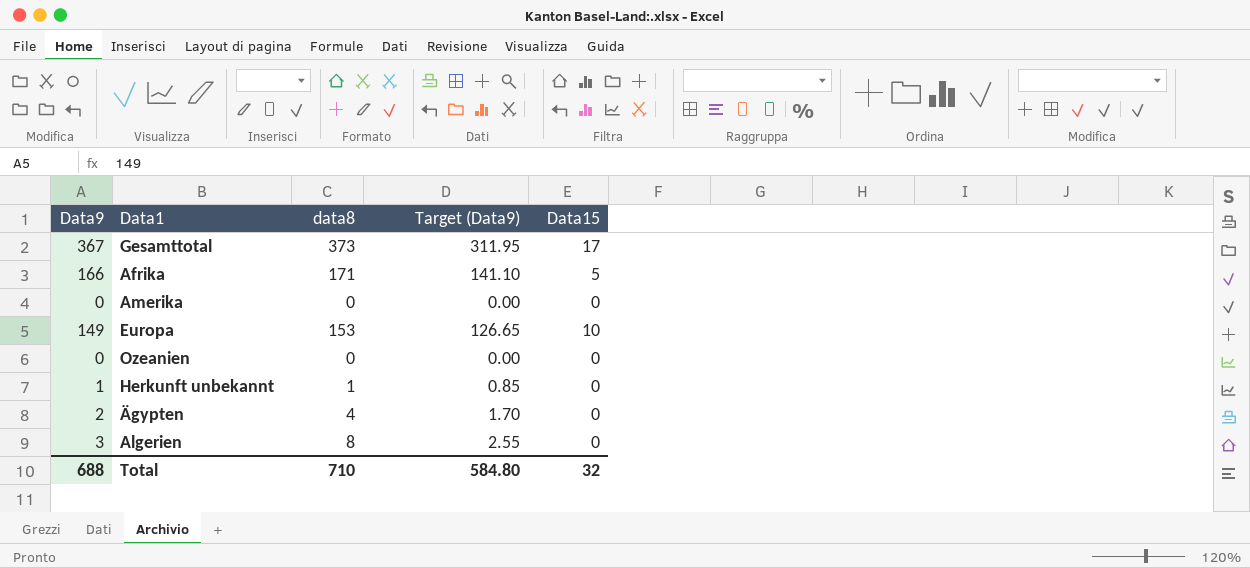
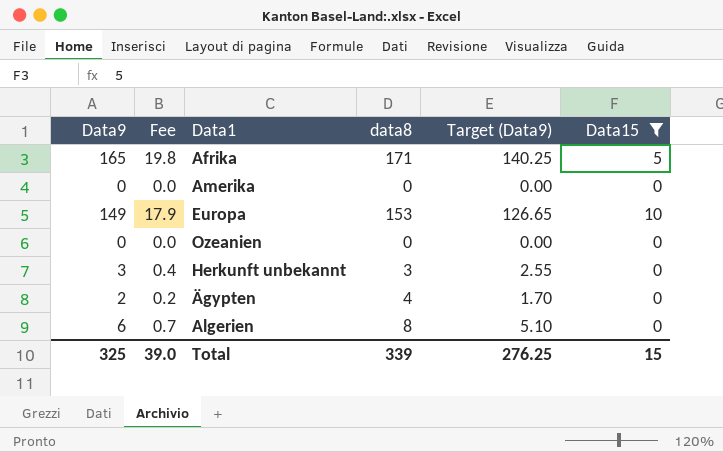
filter: none -> Data15 != 17
column Fee | formula: none -> [Data9] * 0.12
Afrika | Data9: 166 -> 165
Afrika | Target (Data9): 141.10 -> 140.25
Herkunft unbekannt | Data9: 1 -> 3
Herkunft unbekannt | data8: 1 -> 3
Herkunft unbekannt | Target (Data9): 0.85 -> 2.55
Algerien | Data9: 3 -> 6
Algerien | Target (Data9): 2.55 -> 5.10
Total | Data9: 688 -> 325
Total | data8: 710 -> 339
Total | Target (Data9): 584.80 -> 276.25
Total | Data15: 32 -> 15

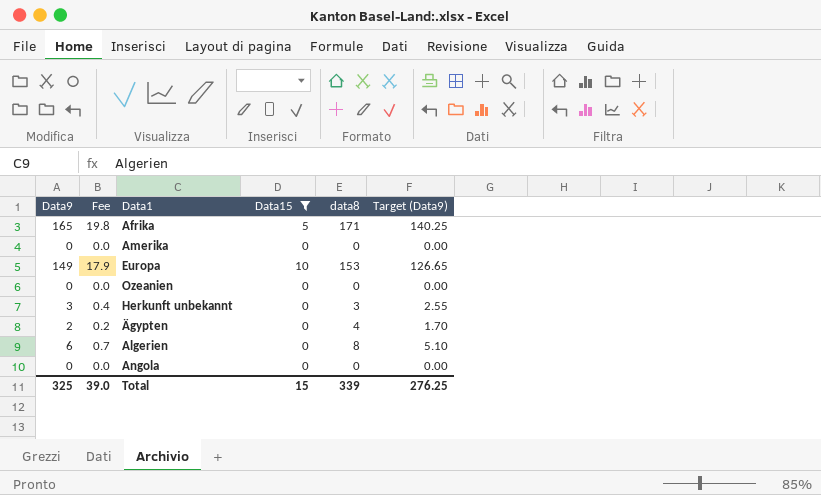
column Data15 | position: 6 -> 4
row Angola: none -> 0 | 0.0 | 0 | 0 | 0.00

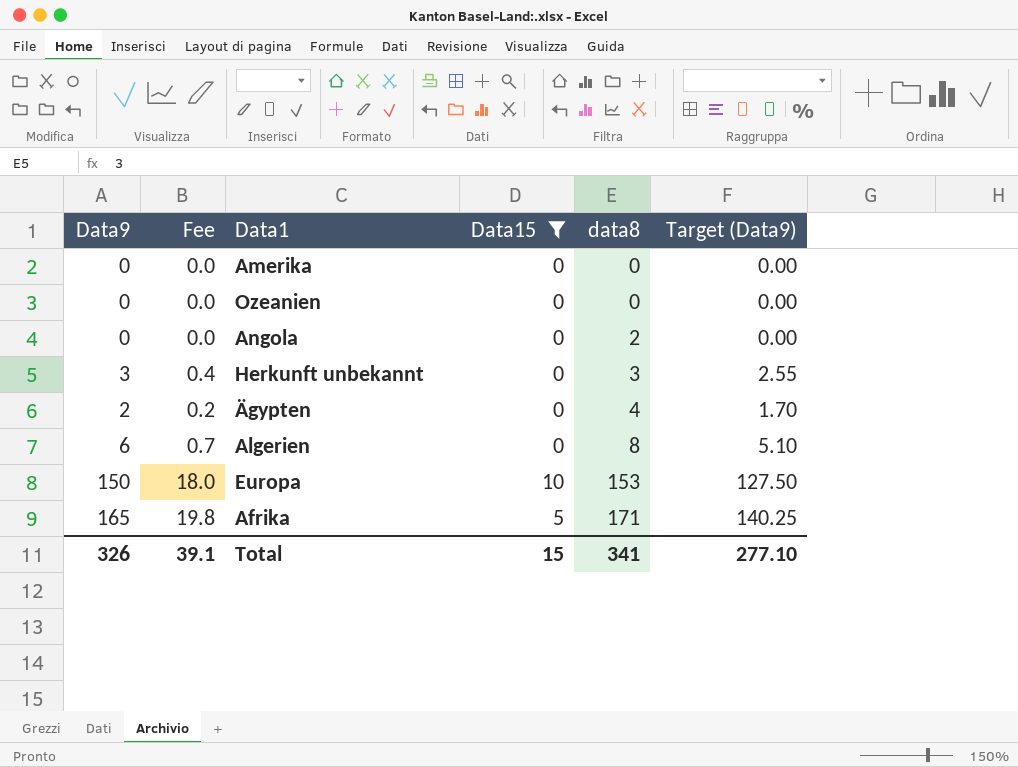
row order: none -> data8 ascending
Angola | data8: 0 -> 2
Europa | Data9: 149 -> 150
Europa | Fee: 17.9 -> 18.0
Europa | Target (Data9): 126.65 -> 127.50
Total | Data9: 325 -> 326
Total | Fee: 39.0 -> 39.1
Total | data8: 339 -> 341
Total | Target (Data9): 276.25 -> 277.10

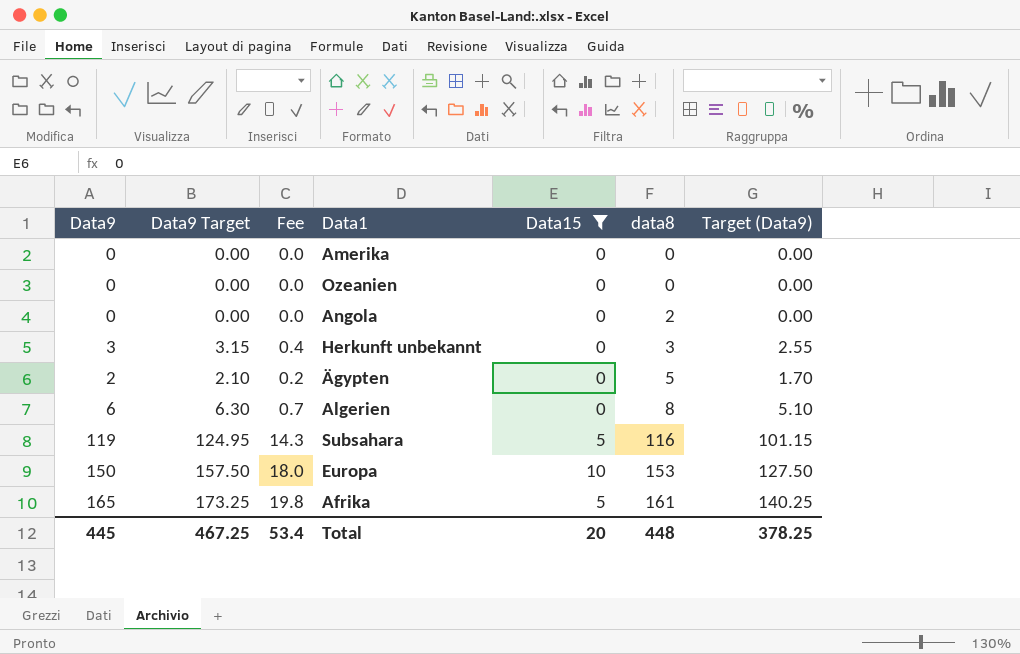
column Data9 Target | formula: none -> [Data9] * 1.05
Ägypten | data8: 4 -> 5
row Subsahara: none -> 119 | 124.95 | 14.3 | 5 | 116 | 101.15
Afrika | data8: 171 -> 161
Total | Data9: 326 -> 445
Total | Fee: 39.1 -> 53.4
Total | Data15: 15 -> 20
Total | data8: 341 -> 448
Total | Target (Data9): 277.10 -> 378.25

